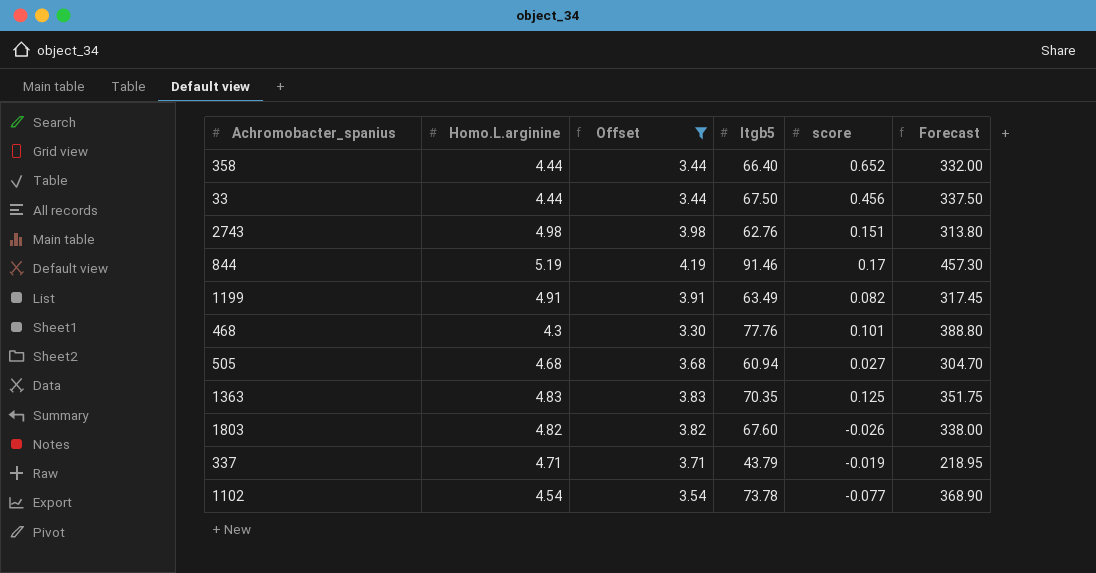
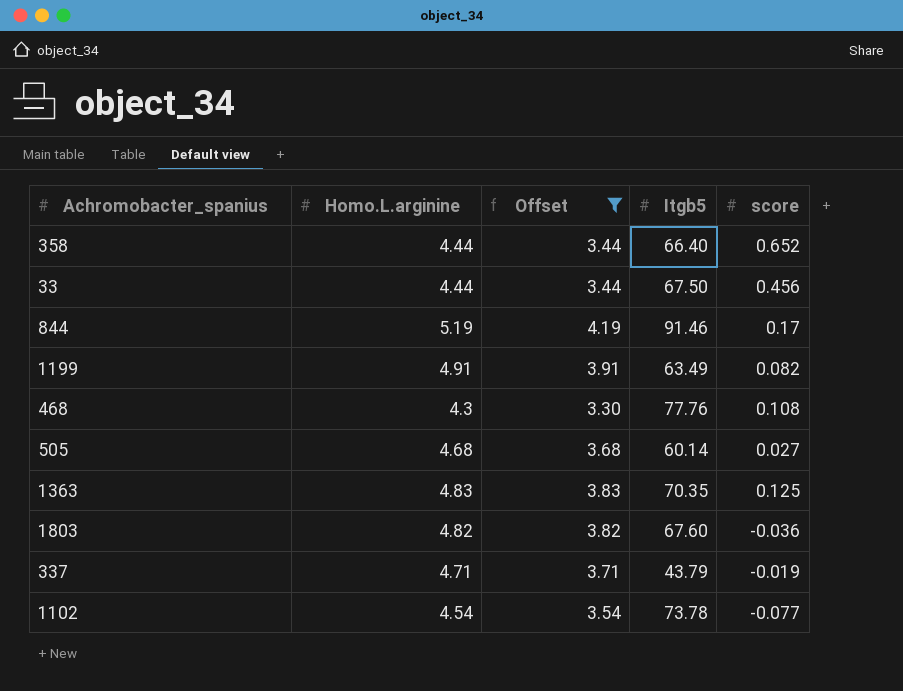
column Forecast | formula: [Itgb5] * 5 -> none
row 2743: 4.98 | 3.98 | 62.76 | 0.151 | 313.80 -> none
468 | score: 0.101 -> 0.108
505 | Itgb5: 60.94 -> 60.14
1803 | score: -0.026 -> -0.036

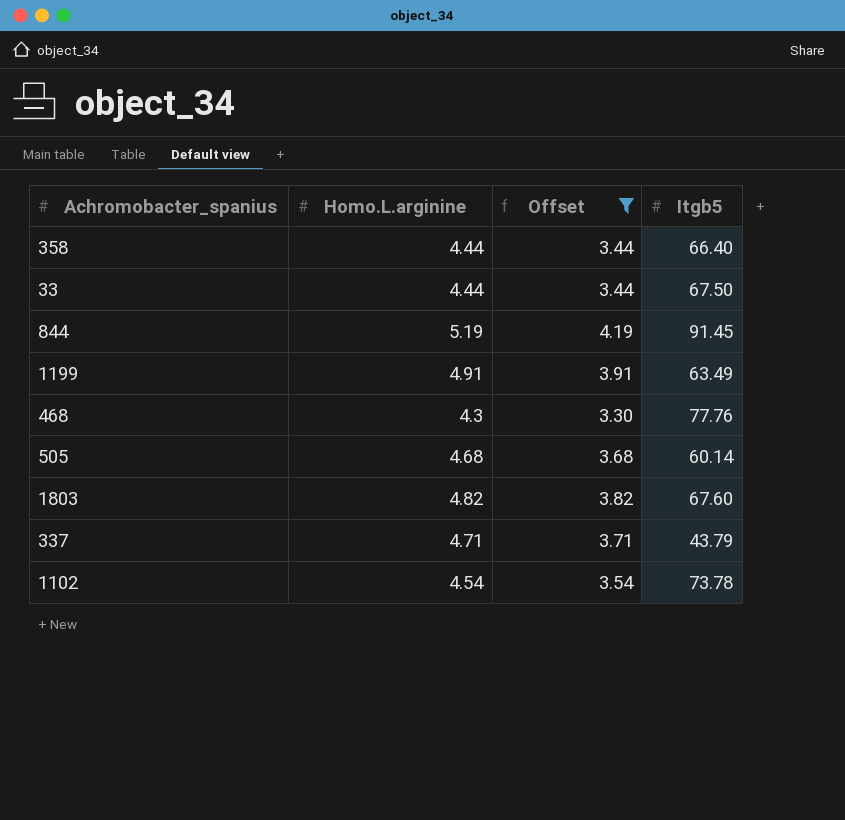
column score | position: 5 -> none
row 1363: 4.83 | 3.83 | 70.35 | 0.125 -> none
844 | Itgb5: 91.46 -> 91.45

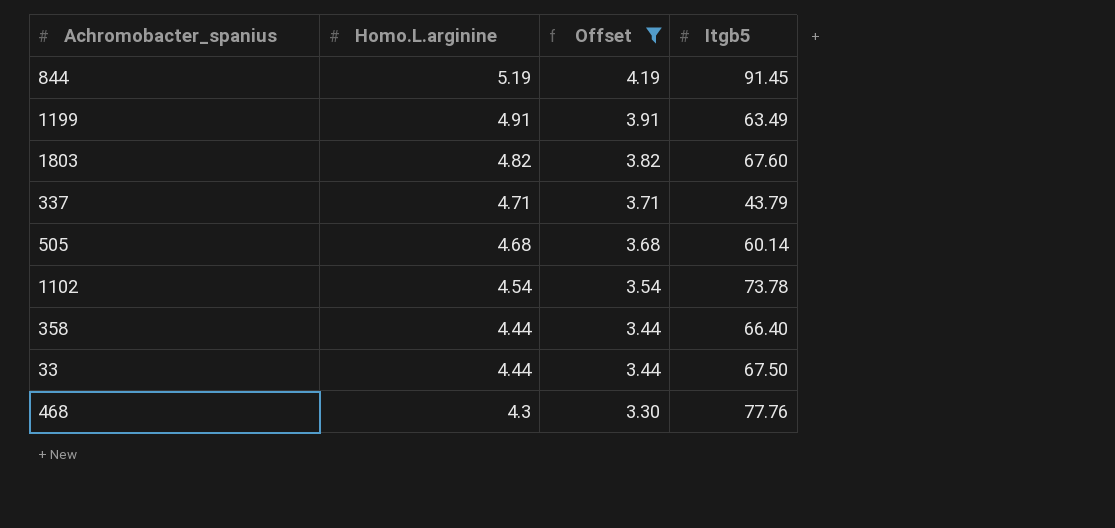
row order: none -> Homo.L.arginine descending

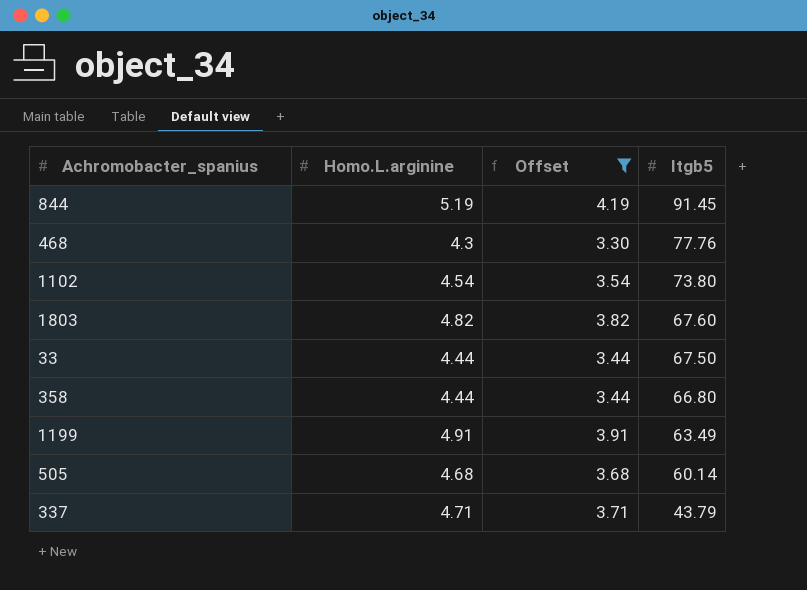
row order: Homo.L.arginine descending -> Itgb5 descending
1102 | Itgb5: 73.78 -> 73.80
358 | Itgb5: 66.40 -> 66.80

